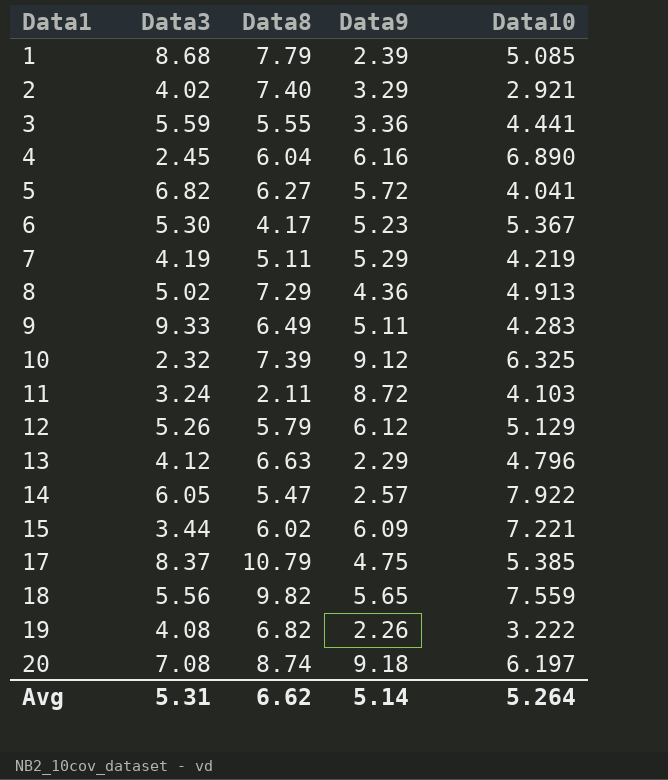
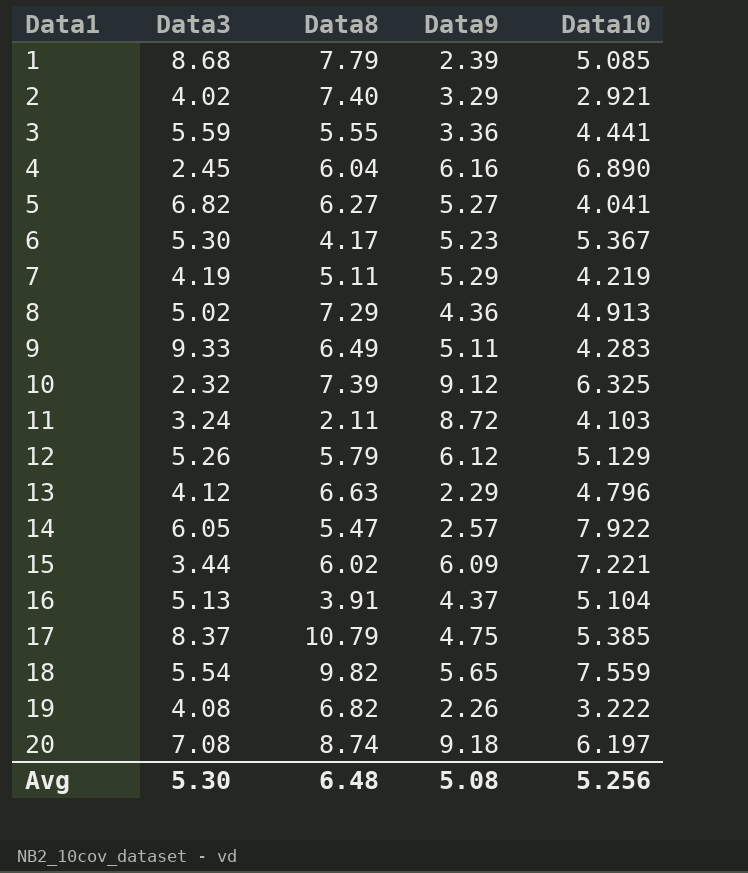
5 | Data9: 5.72 -> 5.27
row 16: none -> 5.13 | 3.91 | 4.37 | 5.104
18 | Data3: 5.56 -> 5.54
Avg | Data3: 5.31 -> 5.30
Avg | Data8: 6.62 -> 6.48
Avg | Data9: 5.14 -> 5.08
Avg | Data10: 5.264 -> 5.256

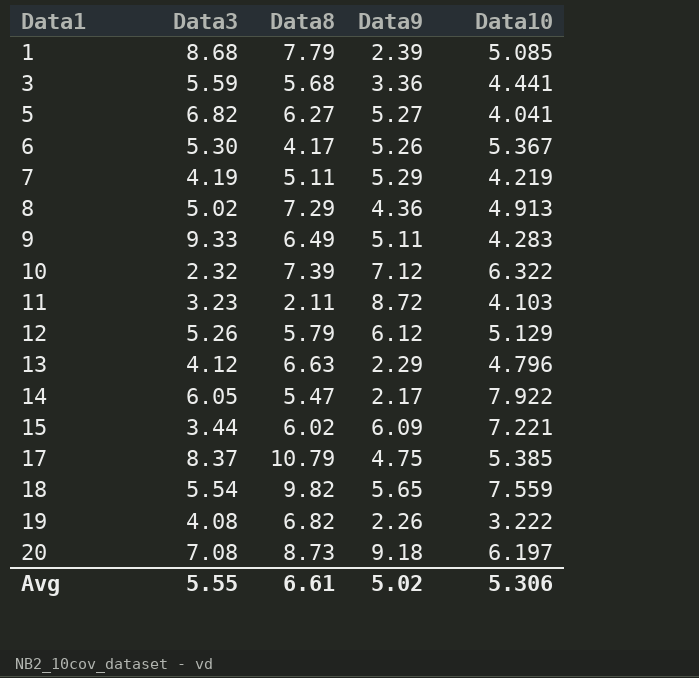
row 2: 4.02 | 7.40 | 3.29 | 2.921 -> none
row 4: 2.45 | 6.04 | 6.16 | 6.890 -> none
row 16: 5.13 | 3.91 | 4.37 | 5.104 -> none
3 | Data8: 5.55 -> 5.68
6 | Data9: 5.23 -> 5.26
10 | Data9: 9.12 -> 7.12
10 | Data10: 6.325 -> 6.322
11 | Data3: 3.24 -> 3.23
14 | Data9: 2.57 -> 2.17
20 | Data8: 8.74 -> 8.73
Avg | Data3: 5.30 -> 5.55
Avg | Data8: 6.48 -> 6.61
Avg | Data9: 5.08 -> 5.02
Avg | Data10: 5.256 -> 5.306

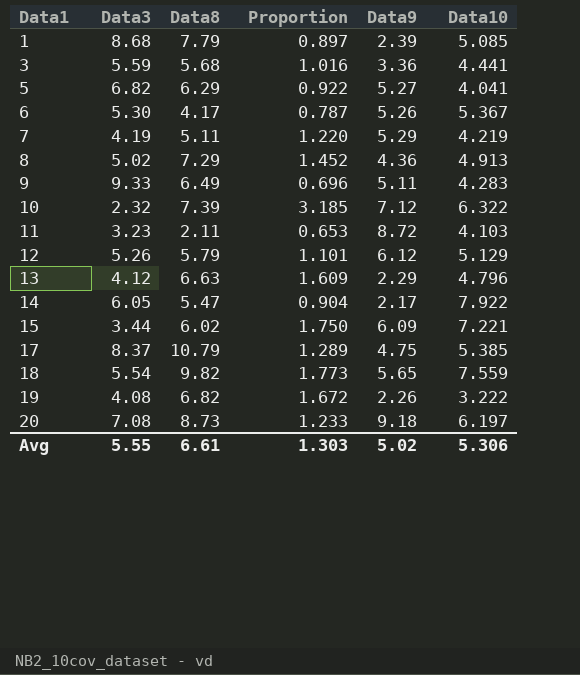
column Proportion | formula: none -> [Data8] / [Data3]
5 | Data8: 6.27 -> 6.29

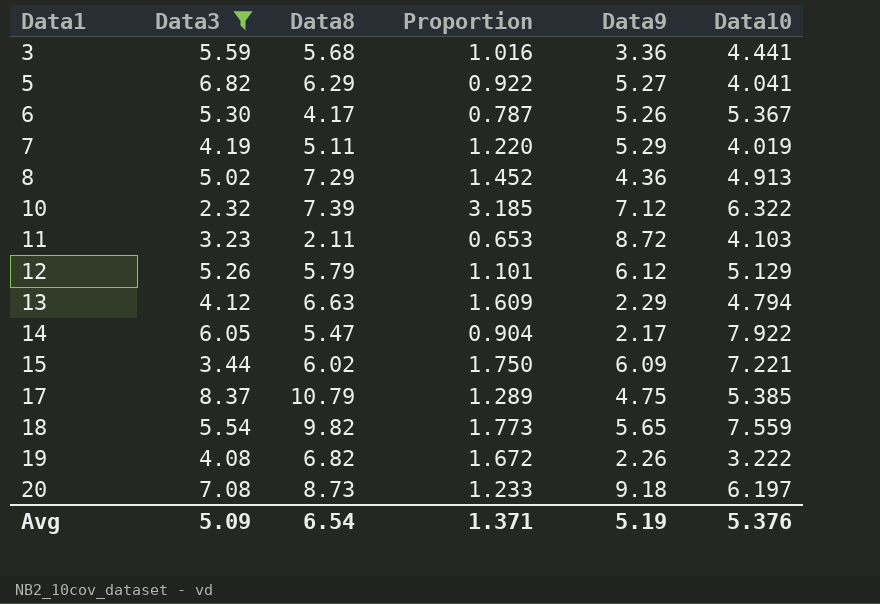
filter: none -> Data3 <= 8.37
7 | Data10: 4.219 -> 4.019
13 | Data10: 4.796 -> 4.794
Avg | Data3: 5.55 -> 5.09
Avg | Data8: 6.61 -> 6.54
Avg | Proportion: 1.303 -> 1.371
Avg | Data9: 5.02 -> 5.19
Avg | Data10: 5.306 -> 5.376

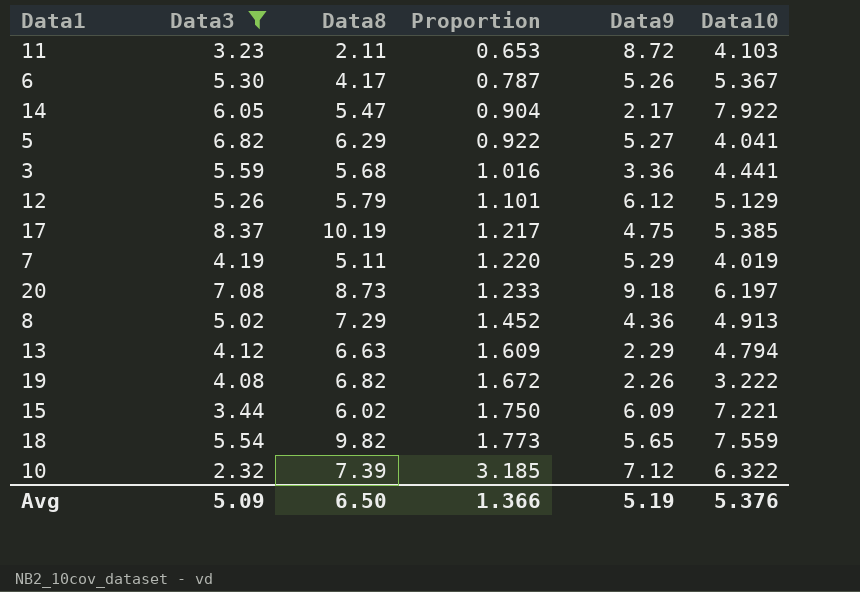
row order: Data1 ascending -> Proportion ascending
17 | Data8: 10.79 -> 10.19
17 | Proportion: 1.289 -> 1.217
Avg | Data8: 6.54 -> 6.50
Avg | Proportion: 1.371 -> 1.366

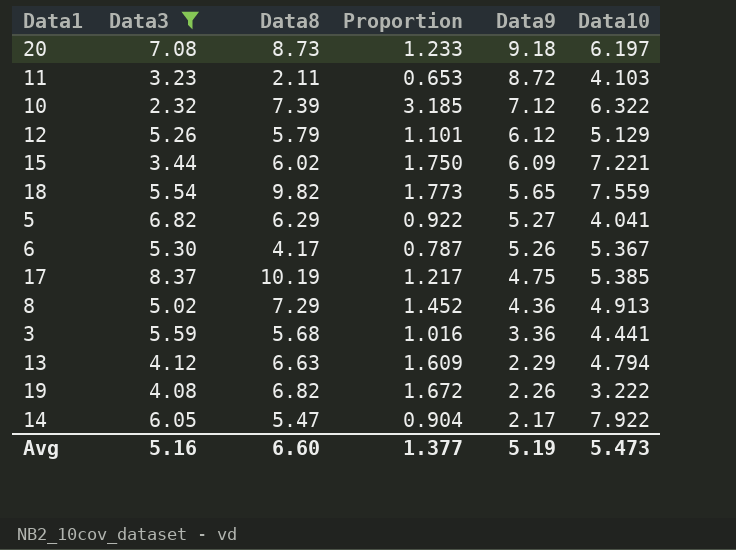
row order: Proportion ascending -> Data9 descending
row 7: 4.19 | 5.11 | 1.220 | 5.29 | 4.019 -> none
Avg | Data3: 5.09 -> 5.16
Avg | Data8: 6.50 -> 6.60
Avg | Proportion: 1.366 -> 1.377
Avg | Data10: 5.376 -> 5.473

